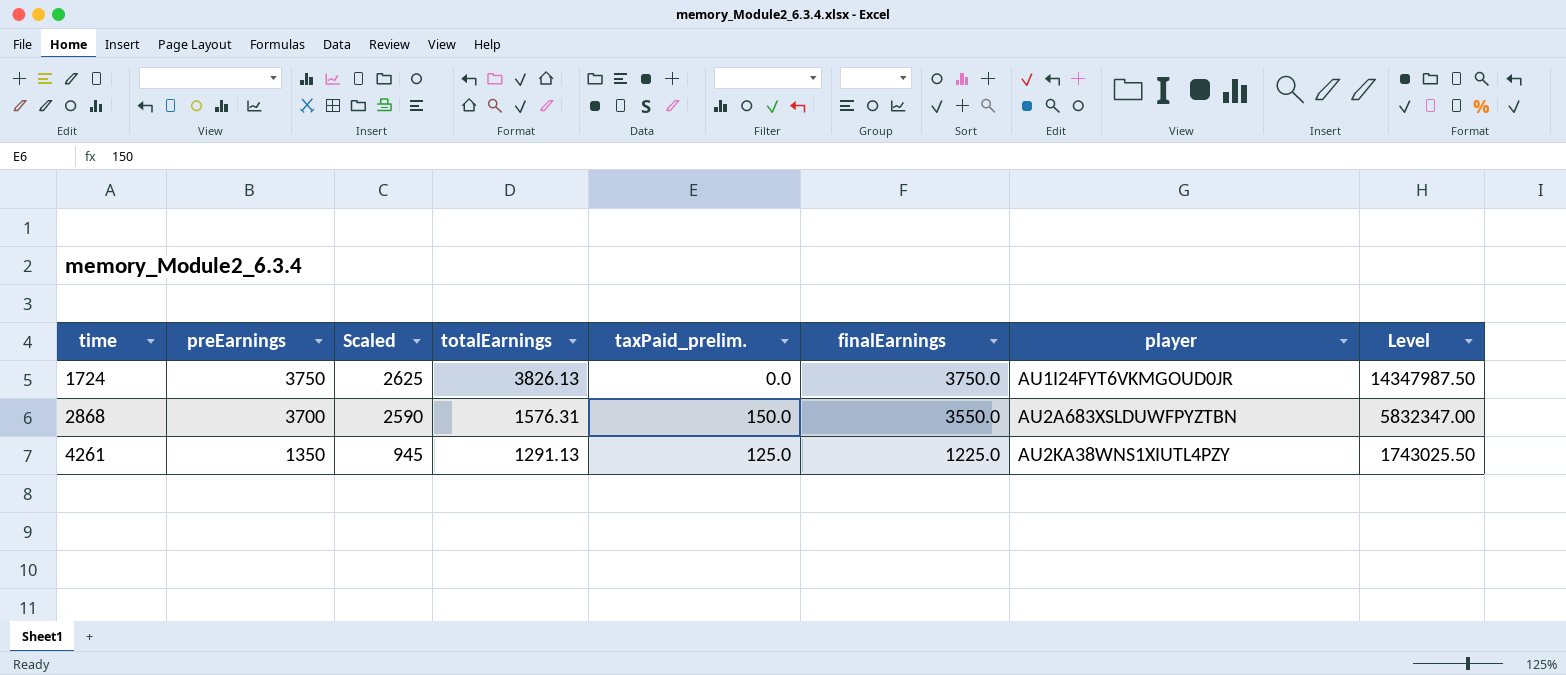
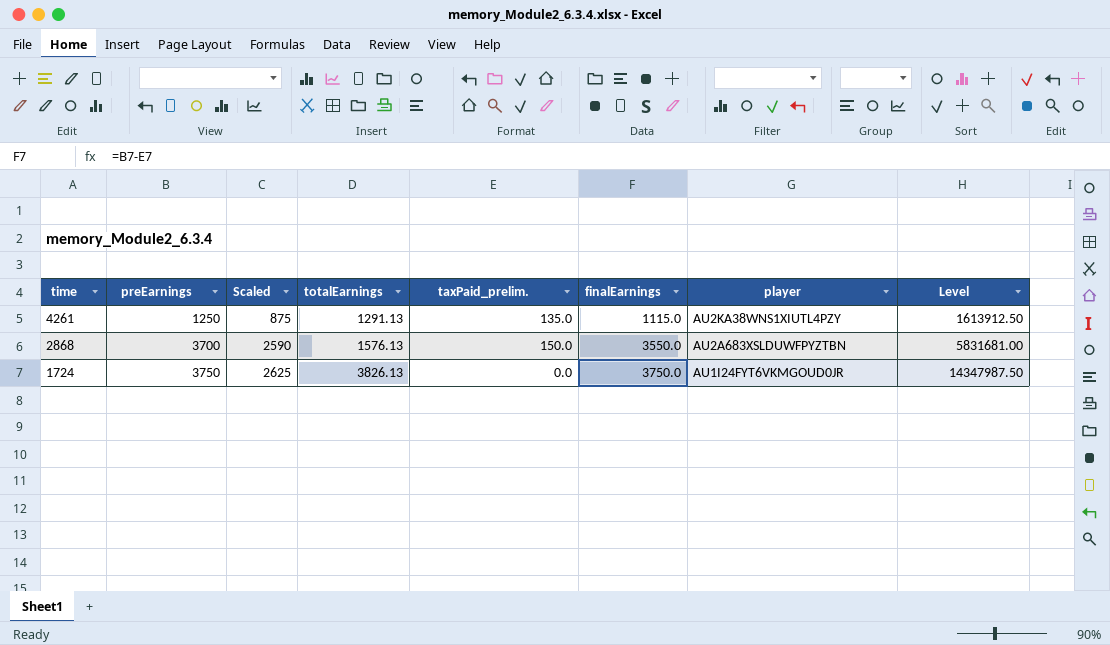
row order: time ascending -> time descending
4261 | preEarnings: 1350 -> 1250
4261 | Scaled: 945 -> 875
4261 | taxPaid_prelim.: 125.0 -> 135.0
4261 | finalEarnings: 1225.0 -> 1115.0
4261 | Level: 1743025.50 -> 1613912.50
2868 | totalEarnings: 1576.31 -> 1576.13
2868 | Level: 5832347.00 -> 5831681.00

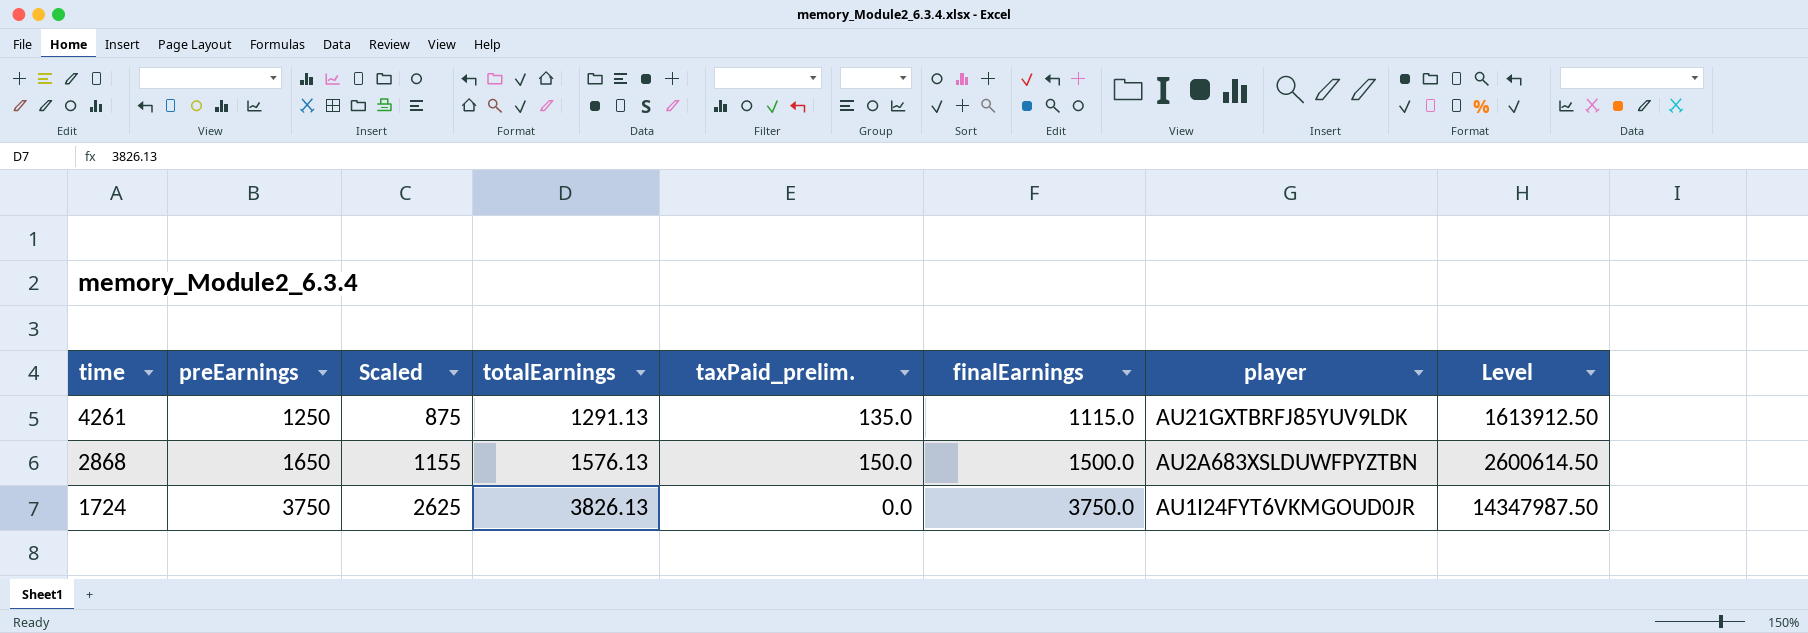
4261 | player: AU2KA38WNS1XIUTL4PZY -> AU21GXTBRFJ85YUV9LDK
2868 | preEarnings: 3700 -> 1650
2868 | Scaled: 2590 -> 1155
2868 | finalEarnings: 3550.0 -> 1500.0
2868 | Level: 5831681.00 -> 2600614.50

